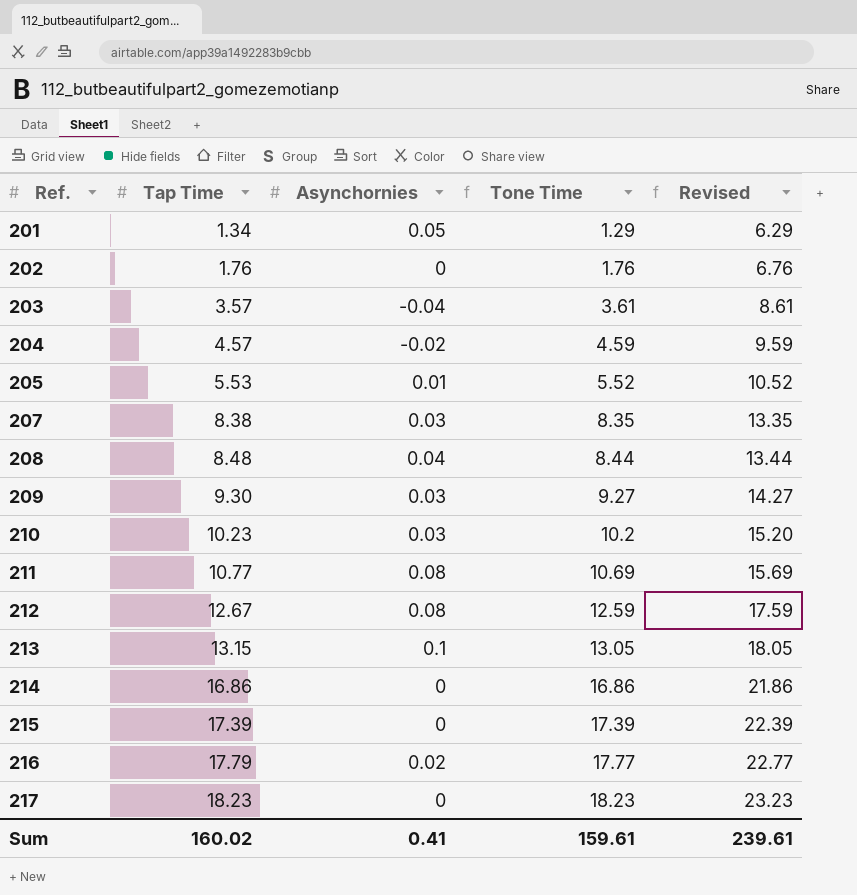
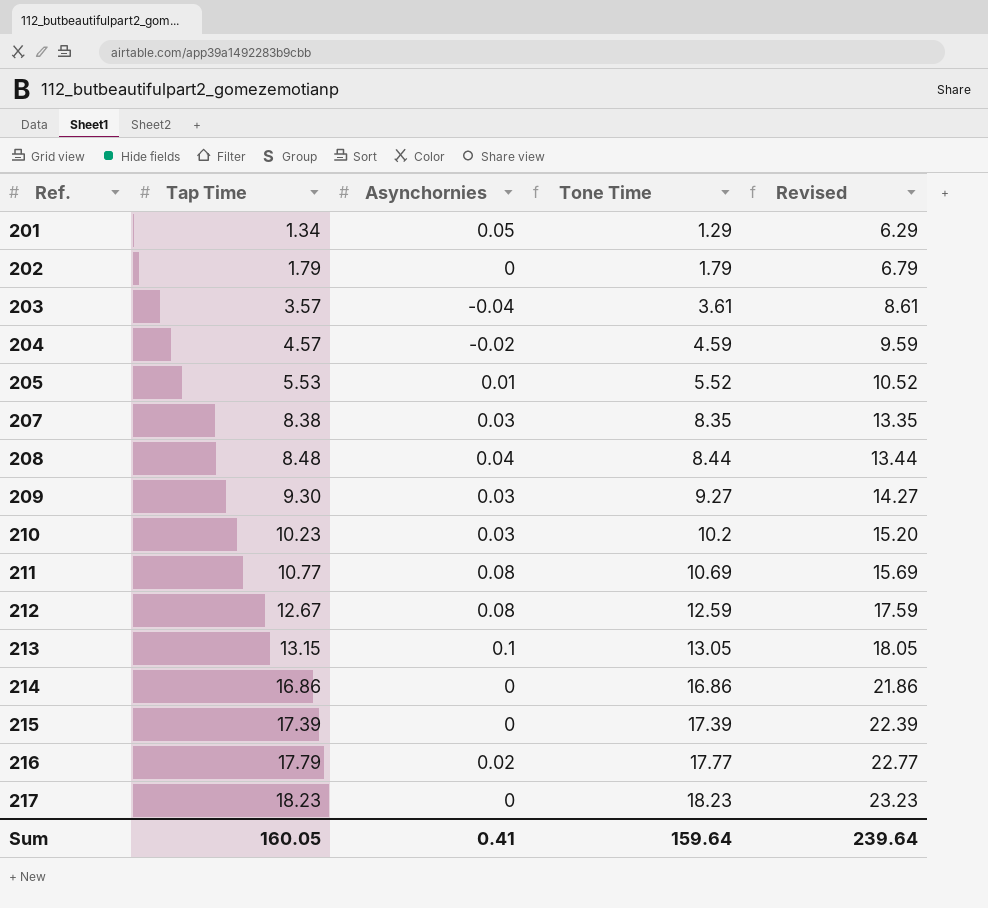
202 | Tap Time: 1.76 -> 1.79
202 | Tone Time: 1.76 -> 1.79
202 | Revised: 6.76 -> 6.79
Sum | Tap Time: 160.02 -> 160.05
Sum | Tone Time: 159.61 -> 159.64
Sum | Revised: 239.61 -> 239.64

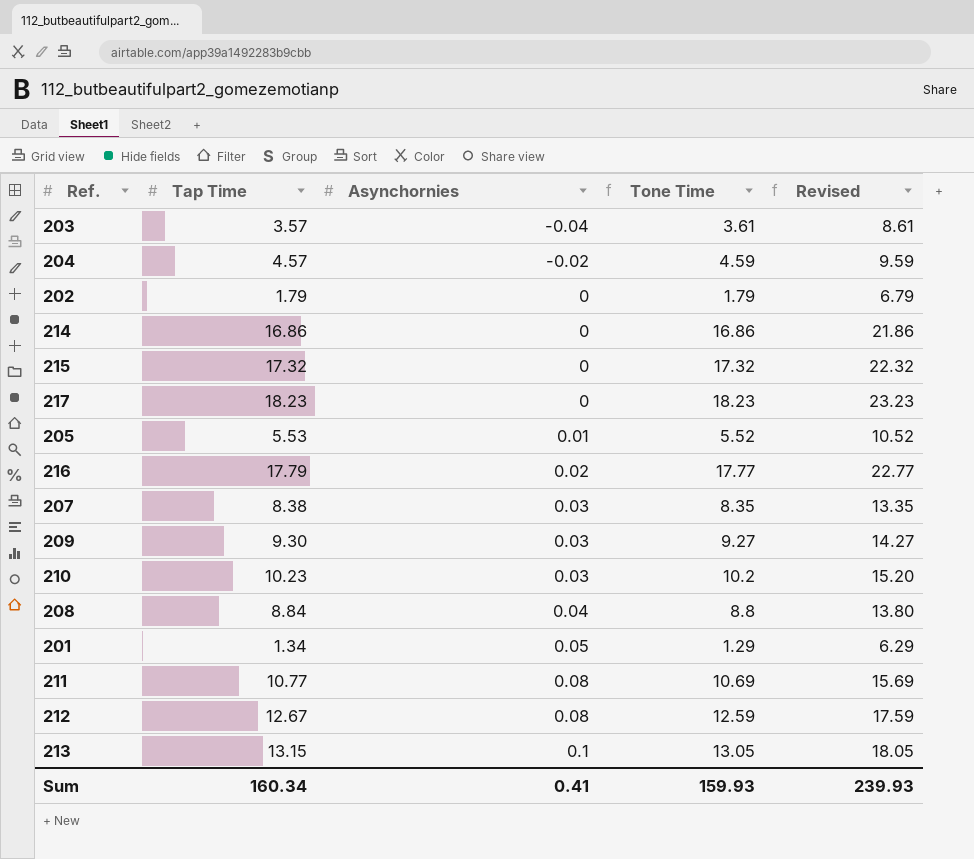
row order: Ref. ascending -> Asynchornies ascending
215 | Tap Time: 17.39 -> 17.32
215 | Tone Time: 17.39 -> 17.32
215 | Revised: 22.39 -> 22.32
208 | Tap Time: 8.48 -> 8.84
208 | Tone Time: 8.44 -> 8.8
208 | Revised: 13.44 -> 13.80
Sum | Tap Time: 160.05 -> 160.34
Sum | Tone Time: 159.64 -> 159.93
Sum | Revised: 239.64 -> 239.93

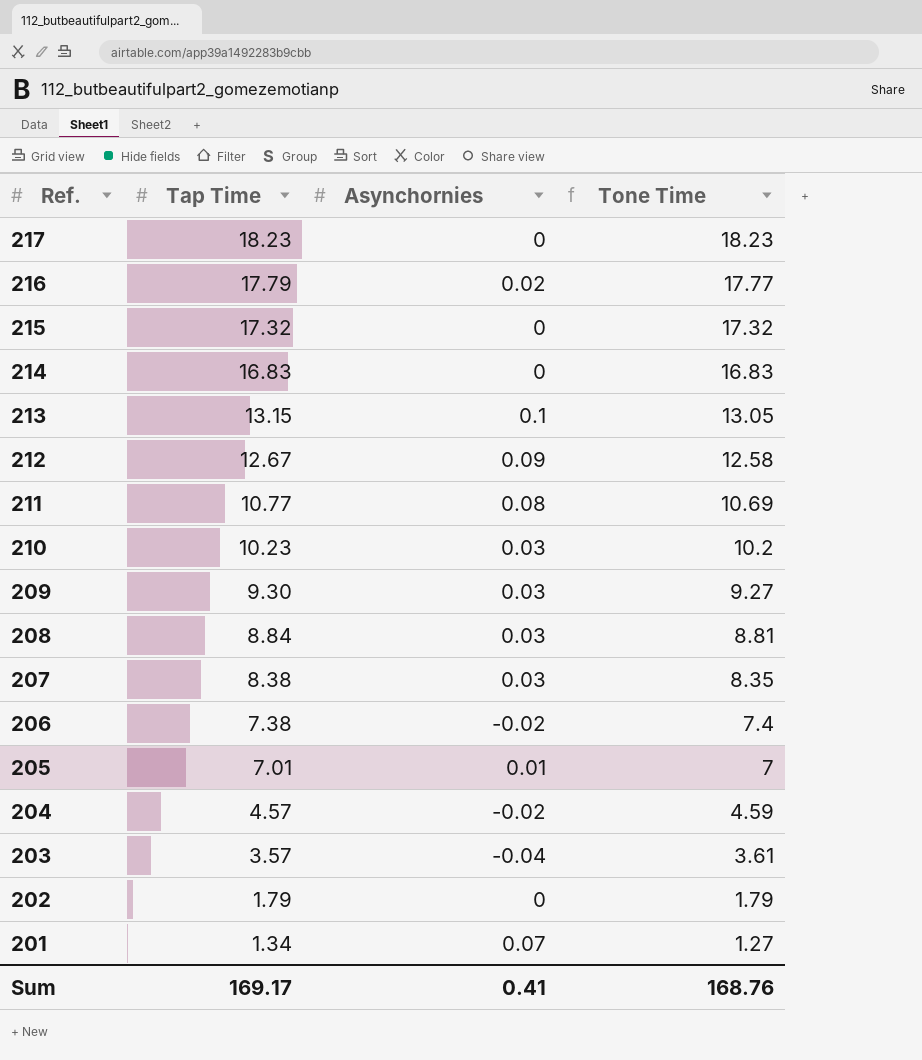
row order: Asynchornies ascending -> Ref. descending
column Revised | formula: [Tone Time] + 5 -> none
214 | Tap Time: 16.86 -> 16.83
214 | Tone Time: 16.86 -> 16.83
212 | Asynchornies: 0.08 -> 0.09
212 | Tone Time: 12.59 -> 12.58
208 | Asynchornies: 0.04 -> 0.03
208 | Tone Time: 8.8 -> 8.81
row 206: none -> 7.38 | -0.02 | 7.4
205 | Tap Time: 5.53 -> 7.01
205 | Tone Time: 5.52 -> 7
201 | Asynchornies: 0.05 -> 0.07
201 | Tone Time: 1.29 -> 1.27
Sum | Tap Time: 160.34 -> 169.17
Sum | Tone Time: 159.93 -> 168.76

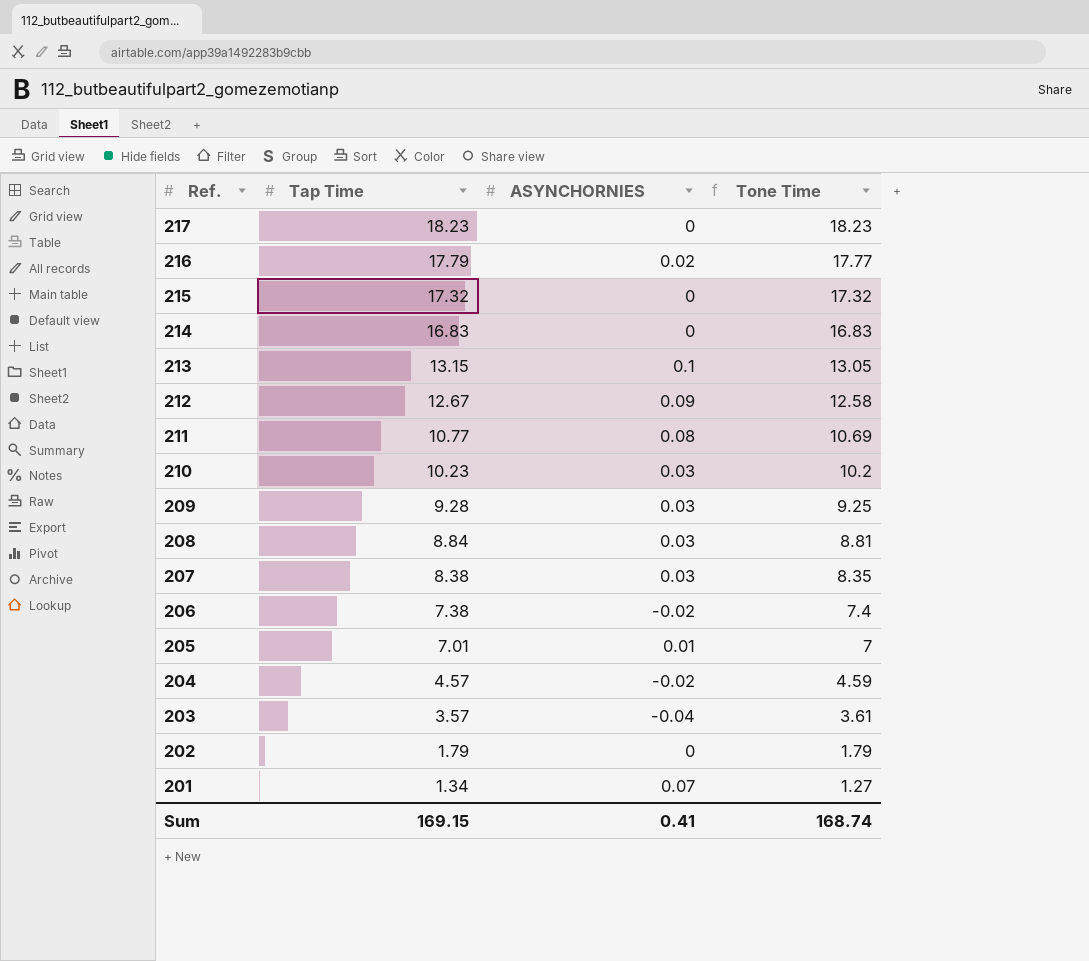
column name: Asynchornies -> ASYNCHORNIES
209 | Tap Time: 9.30 -> 9.28
209 | Tone Time: 9.27 -> 9.25
Sum | Tap Time: 169.17 -> 169.15
Sum | Tone Time: 168.76 -> 168.74

